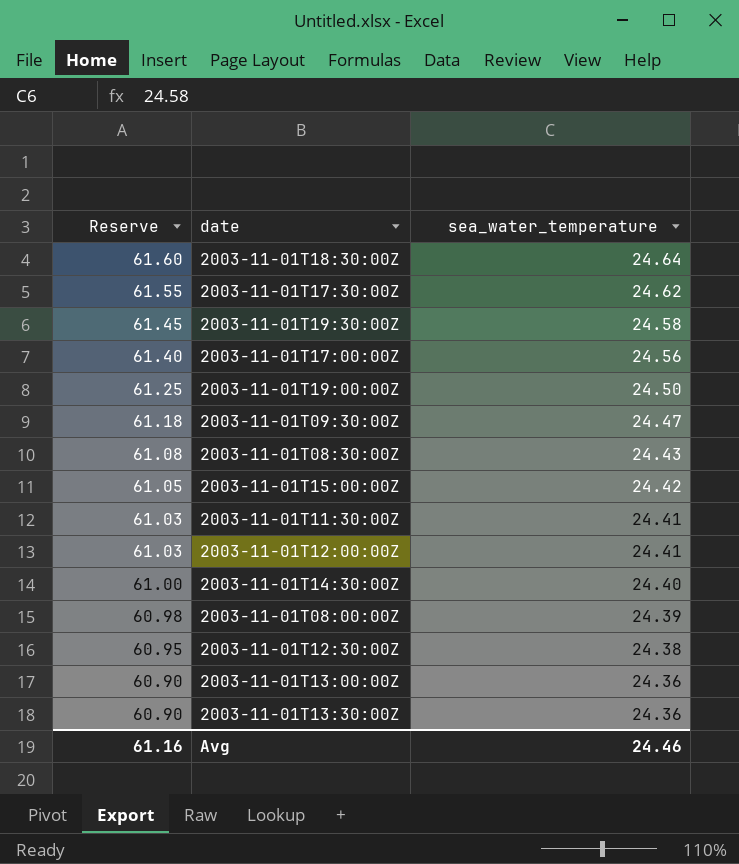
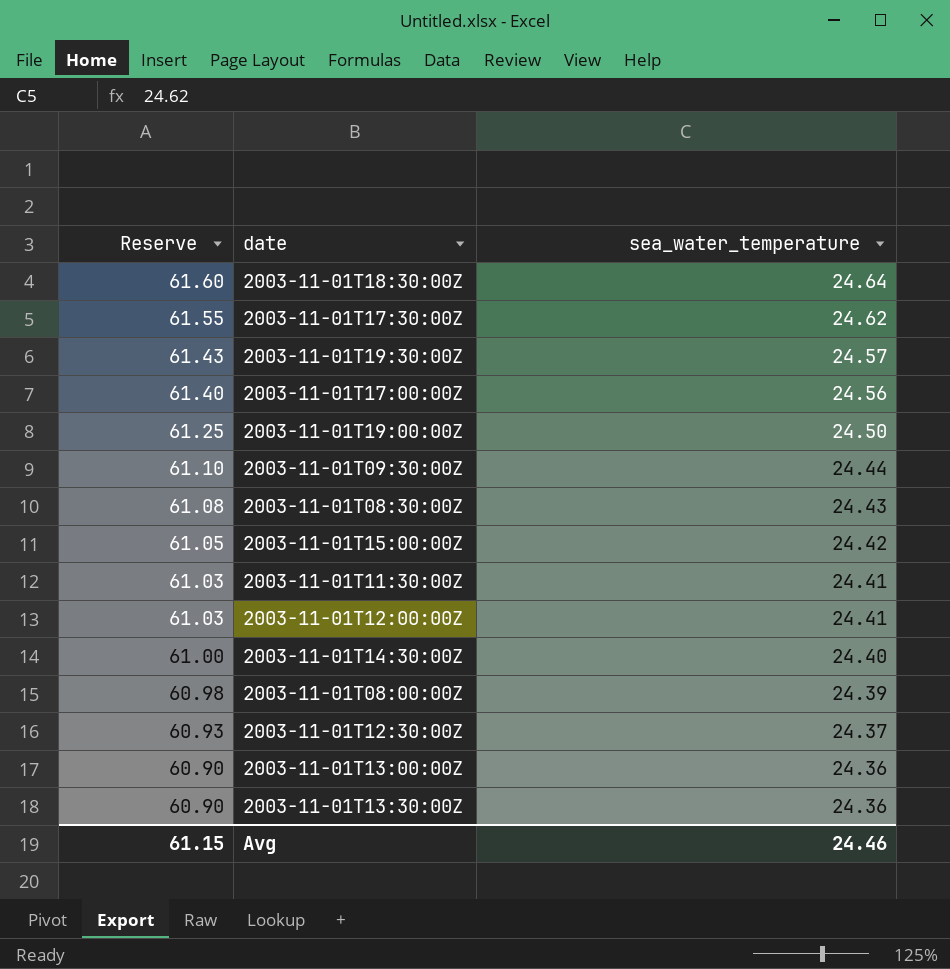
2003-11-01T19:30:00Z | Reserve: 61.45 -> 61.43
2003-11-01T19:30:00Z | sea_water_temperature: 24.58 -> 24.57
2003-11-01T09:30:00Z | Reserve: 61.18 -> 61.10
2003-11-01T09:30:00Z | sea_water_temperature: 24.47 -> 24.44
2003-11-01T12:30:00Z | Reserve: 60.95 -> 60.93
2003-11-01T12:30:00Z | sea_water_temperature: 24.38 -> 24.37
Avg | Reserve: 61.16 -> 61.15

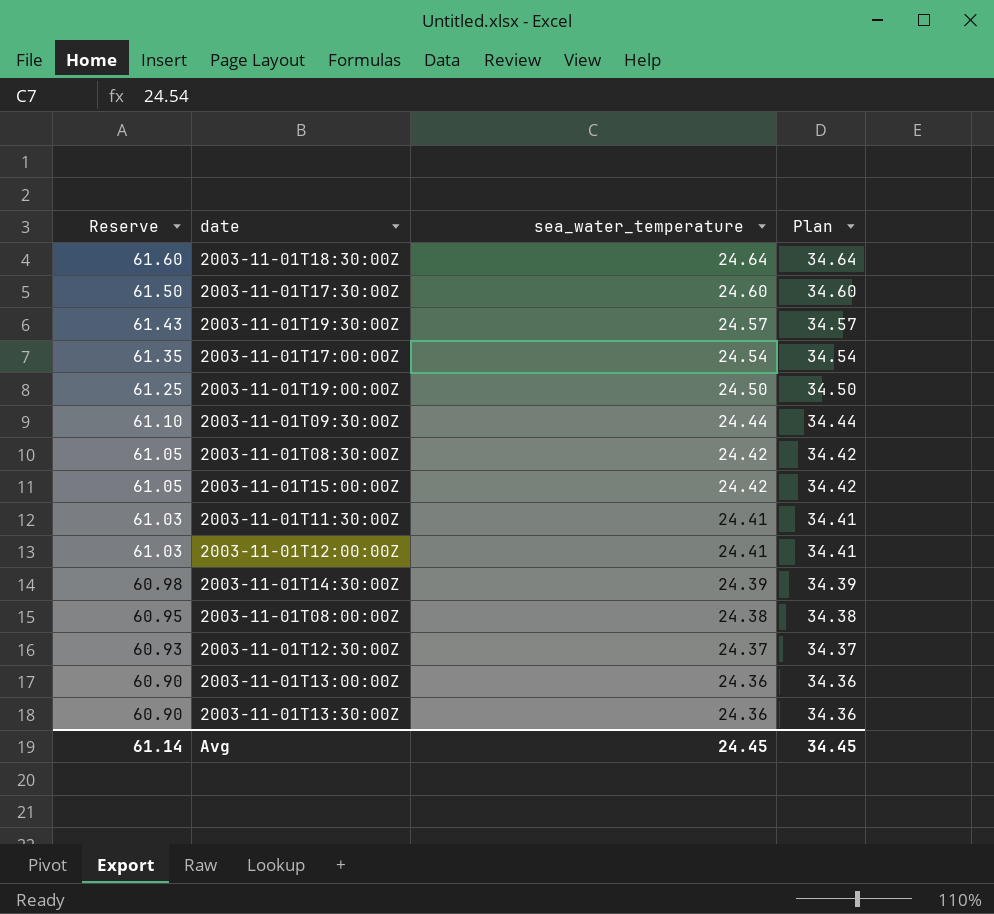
column Plan | formula: none -> [sea_water_temperature] + 10
2003-11-01T17:30:00Z | Reserve: 61.55 -> 61.50
2003-11-01T17:30:00Z | sea_water_temperature: 24.62 -> 24.60
2003-11-01T17:00:00Z | Reserve: 61.40 -> 61.35
2003-11-01T17:00:00Z | sea_water_temperature: 24.56 -> 24.54
2003-11-01T08:30:00Z | Reserve: 61.08 -> 61.05
2003-11-01T08:30:00Z | sea_water_temperature: 24.43 -> 24.42
2003-11-01T14:30:00Z | Reserve: 61.00 -> 60.98
2003-11-01T14:30:00Z | sea_water_temperature: 24.40 -> 24.39
2003-11-01T08:00:00Z | Reserve: 60.98 -> 60.95
2003-11-01T08:00:00Z | sea_water_temperature: 24.39 -> 24.38
Avg | Reserve: 61.15 -> 61.14
Avg | sea_water_temperature: 24.46 -> 24.45

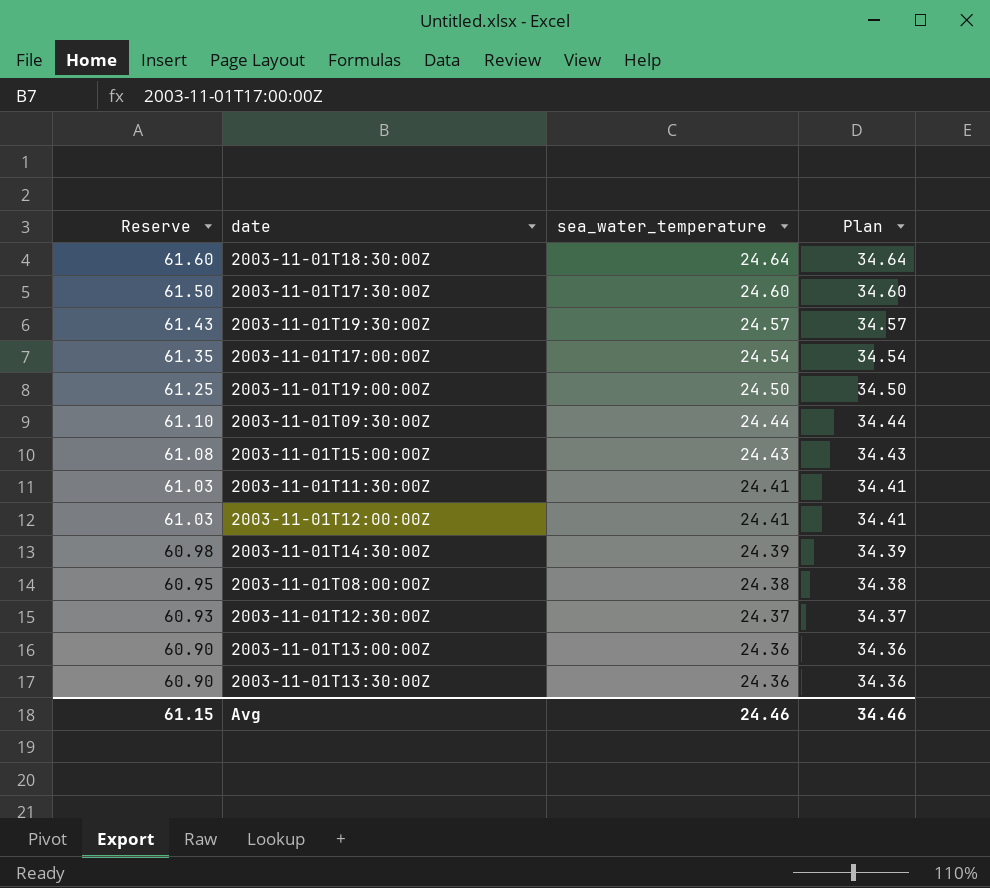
row 2003-11-01T08:30:00Z: 61.05 | 24.42 | 34.42 -> none
2003-11-01T15:00:00Z | Reserve: 61.05 -> 61.08
2003-11-01T15:00:00Z | sea_water_temperature: 24.42 -> 24.43
2003-11-01T15:00:00Z | Plan: 34.42 -> 34.43
Avg | Reserve: 61.14 -> 61.15
Avg | sea_water_temperature: 24.45 -> 24.46
Avg | Plan: 34.45 -> 34.46

